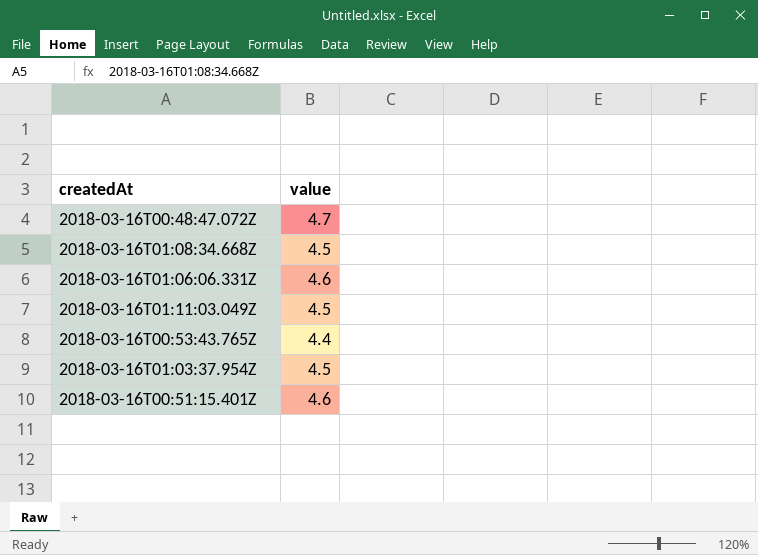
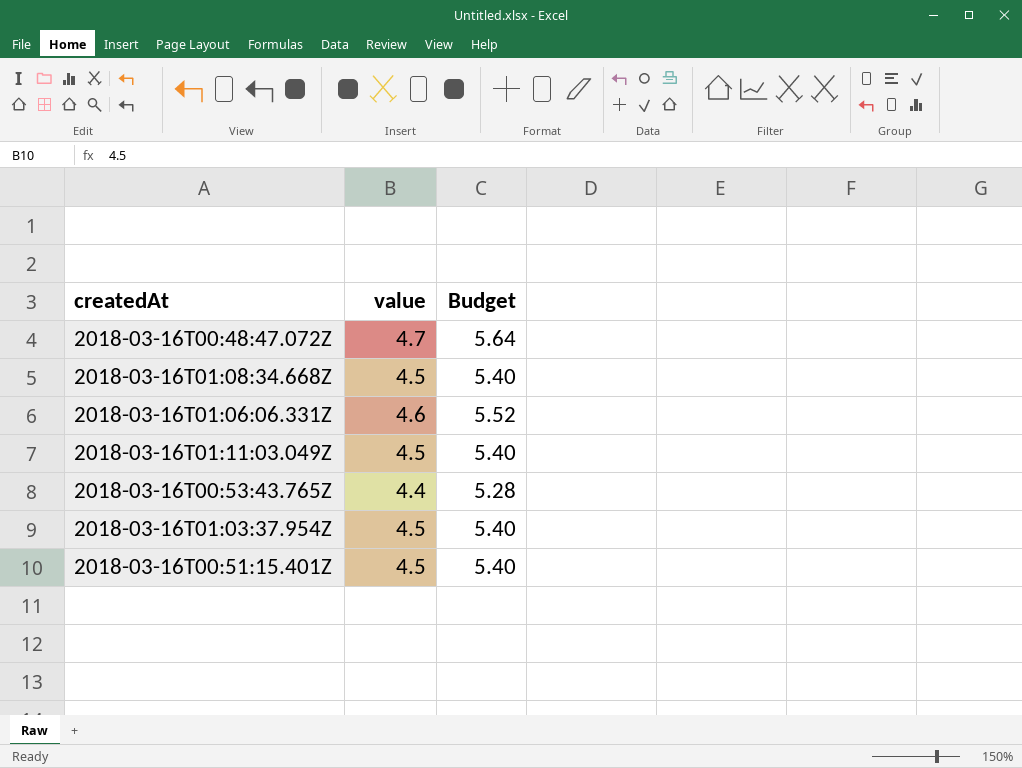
column Budget | formula: none -> [value] * 1.2
2018-03-16T00:51:15.401Z | value: 4.6 -> 4.5

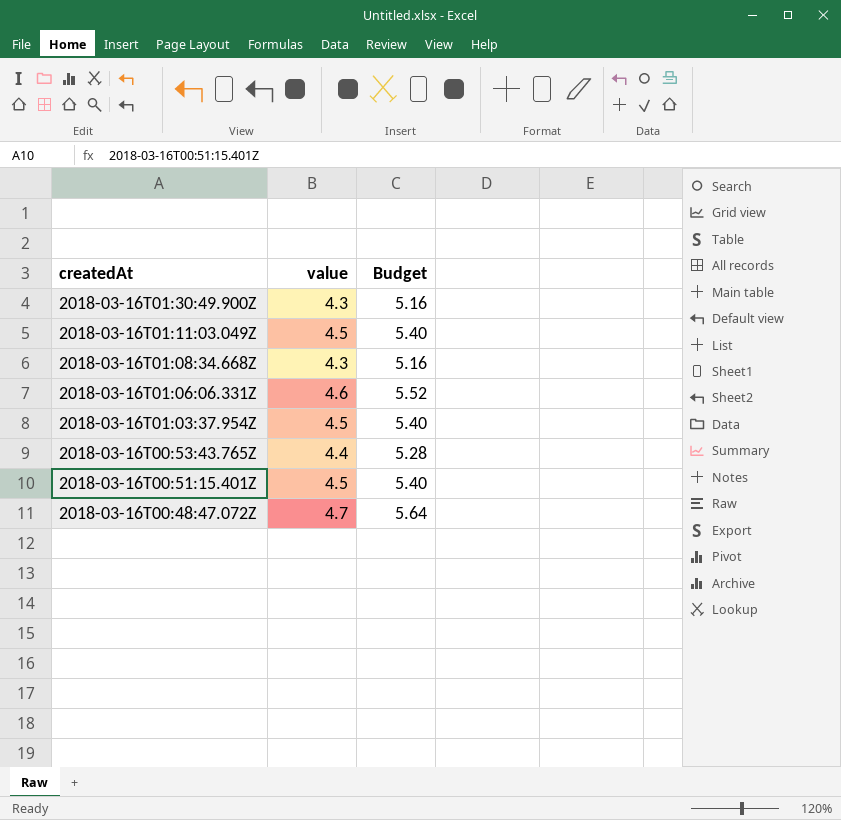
row order: none -> createdAt descending
row 2018-03-16T01:30:49.900Z: none -> 4.3 | 5.16
2018-03-16T01:08:34.668Z | value: 4.5 -> 4.3
2018-03-16T01:08:34.668Z | Budget: 5.40 -> 5.16

